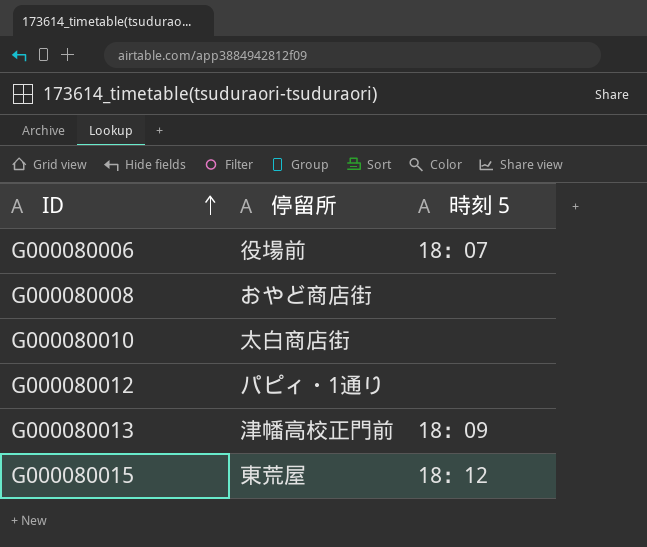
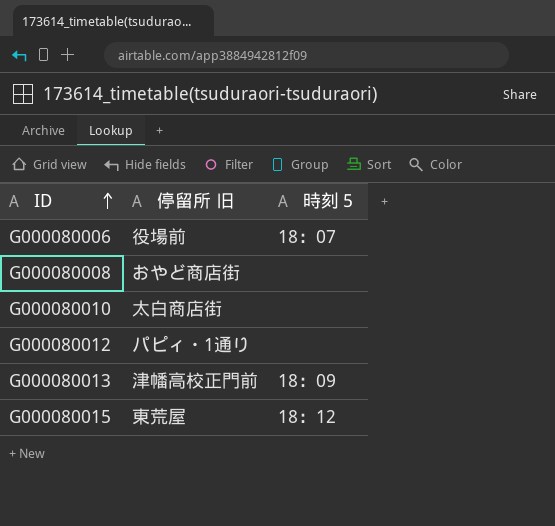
column name: 停留所 -> 停留所 旧

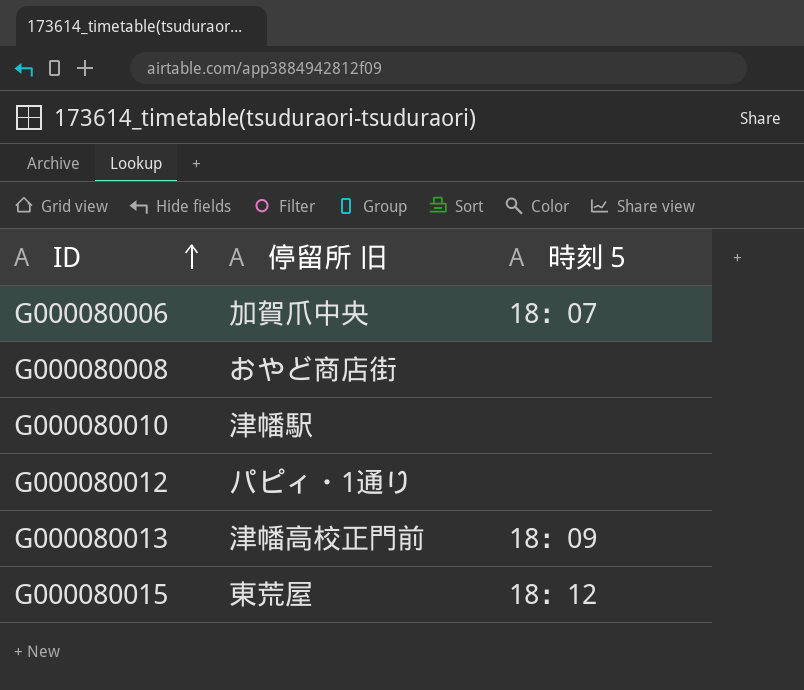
G000080006 | 停留所 旧: 役場前 -> 加賀爪中央
G000080010 | 停留所 旧: 太白商店街 -> 津幡駅

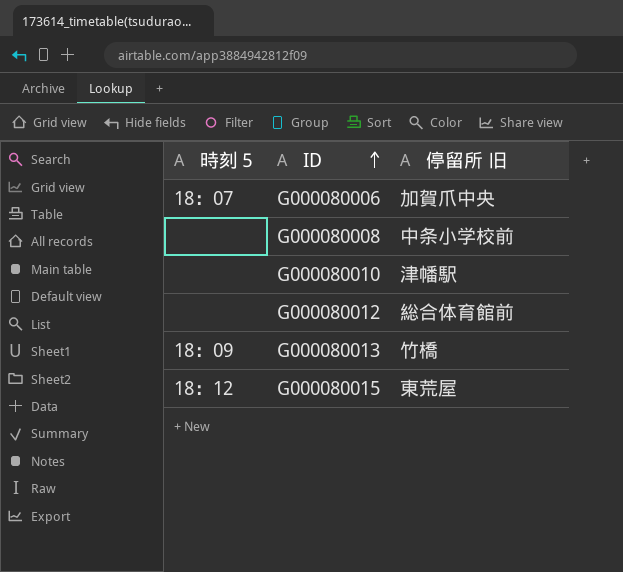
column 時刻５ | position: 3 -> 1
G000080008 | 停留所 旧: おやど商店街 -> 中条小学校前
G000080012 | 停留所 旧: パピィ・1通り -> 総合体育館前
G000080013 | 停留所 旧: 津幡高校正門前 -> 竹橋

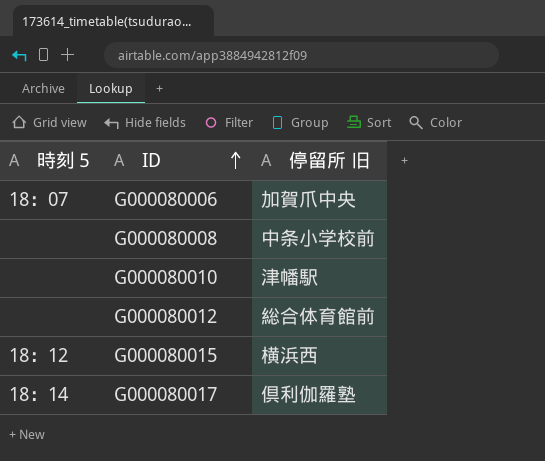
row G000080013: 18：09 | 竹橋 -> none
G000080015 | 停留所 旧: 東荒屋 -> 横浜西
row G000080017: none -> 18：14 | 倶利伽羅塾

